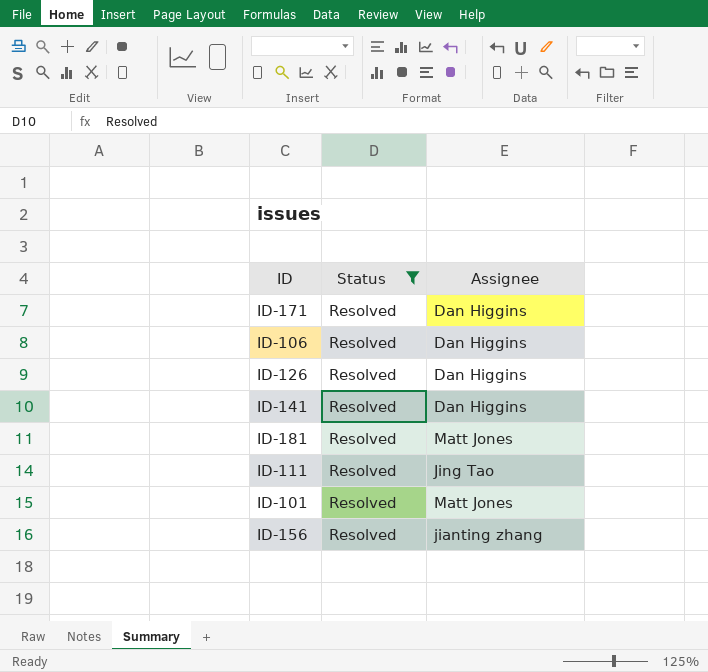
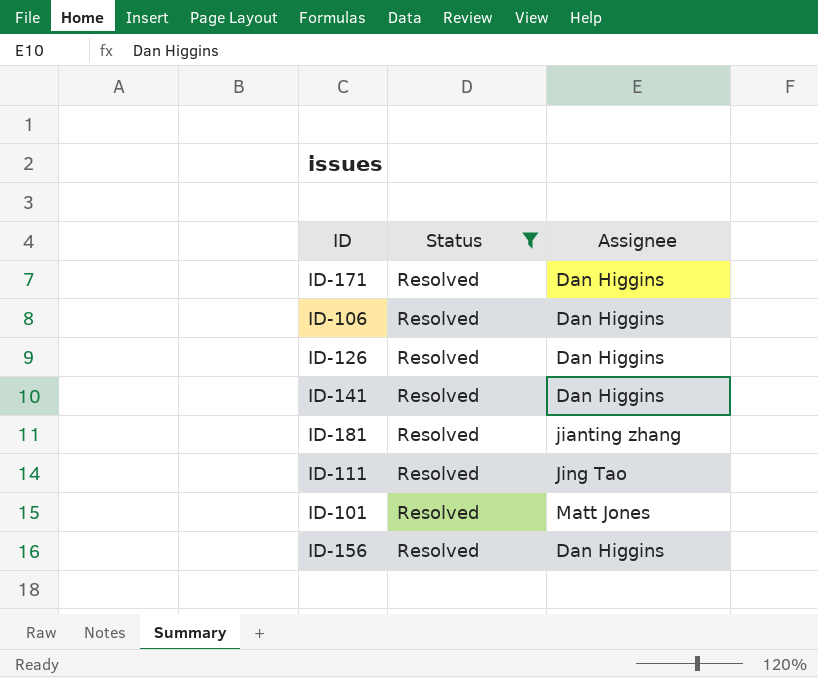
ID-181 | Assignee: Matt Jones -> jianting zhang
ID-156 | Assignee: jianting zhang -> Dan Higgins

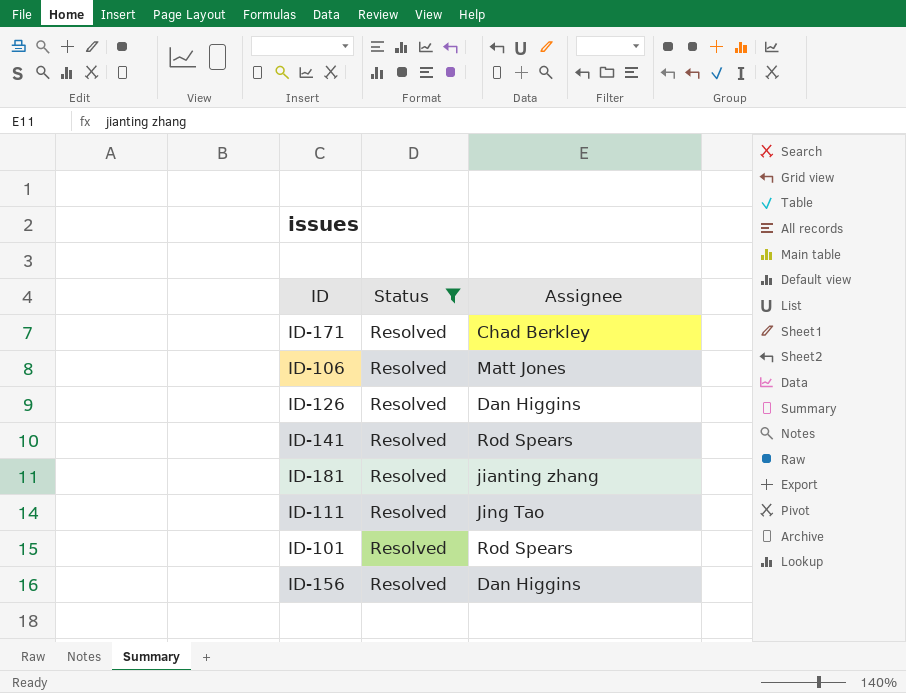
ID-171 | Assignee: Dan Higgins -> Chad Berkley
ID-106 | Assignee: Dan Higgins -> Matt Jones
ID-141 | Assignee: Dan Higgins -> Rod Spears
ID-101 | Assignee: Matt Jones -> Rod Spears

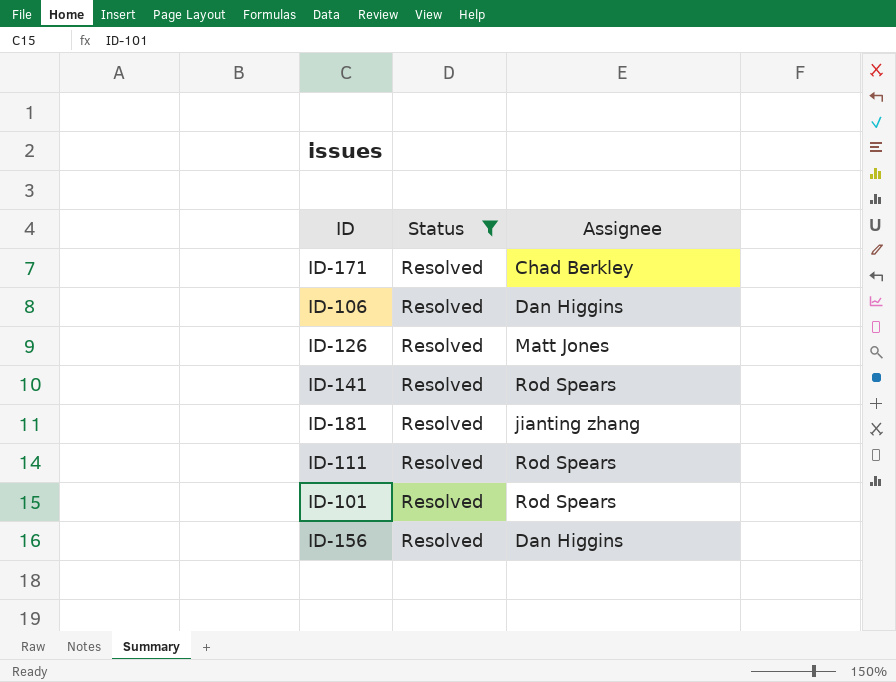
ID-106 | Assignee: Matt Jones -> Dan Higgins
ID-126 | Assignee: Dan Higgins -> Matt Jones
ID-111 | Assignee: Jing Tao -> Rod Spears

